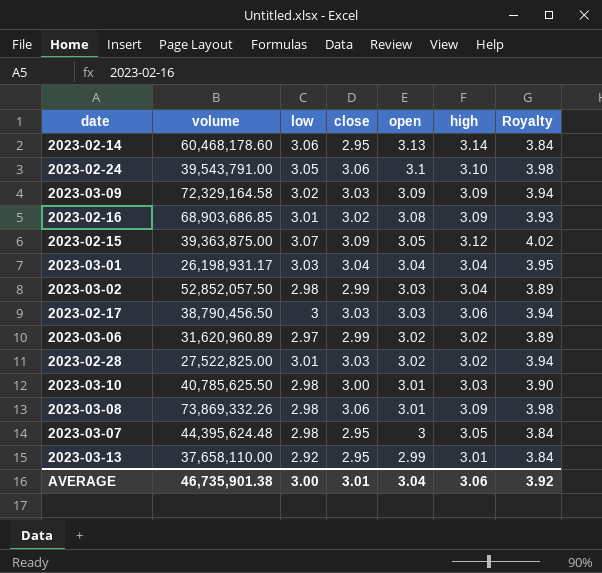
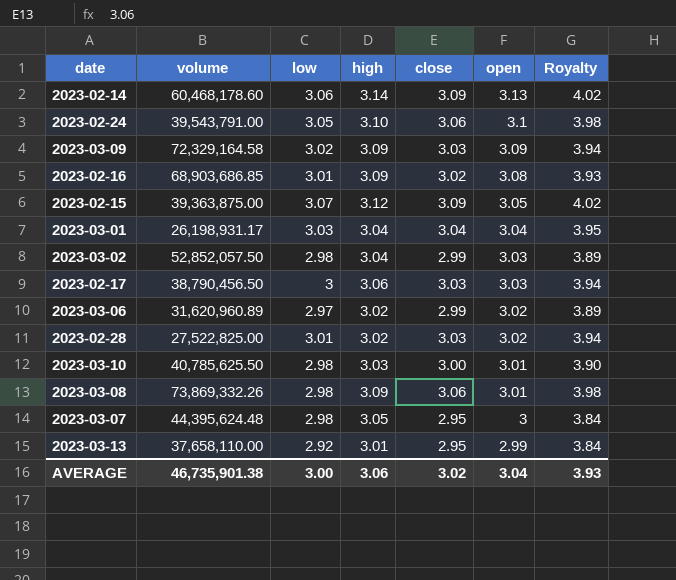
column high | position: 6 -> 4
2023-02-14 | close: 2.95 -> 3.09
2023-02-14 | Royalty: 3.84 -> 4.02
AVERAGE | close: 3.01 -> 3.02
AVERAGE | Royalty: 3.92 -> 3.93

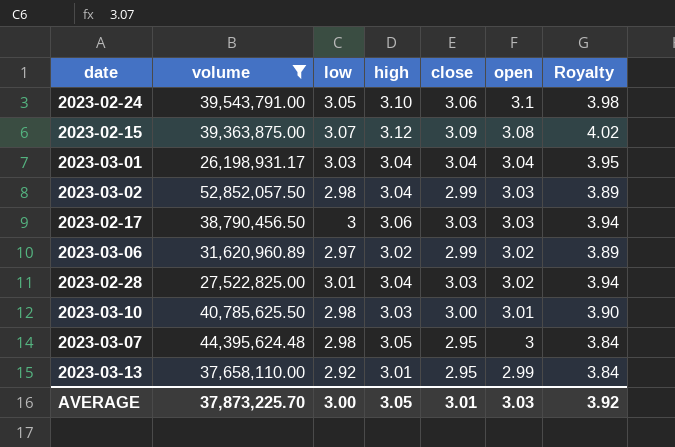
filter: none -> volume <= 52,852,057.50
2023-02-15 | open: 3.05 -> 3.08
2023-02-28 | high: 3.02 -> 3.04
AVERAGE | volume: 46,735,901.38 -> 37,873,225.70
AVERAGE | high: 3.06 -> 3.05
AVERAGE | close: 3.02 -> 3.01
AVERAGE | open: 3.04 -> 3.03
AVERAGE | Royalty: 3.93 -> 3.92

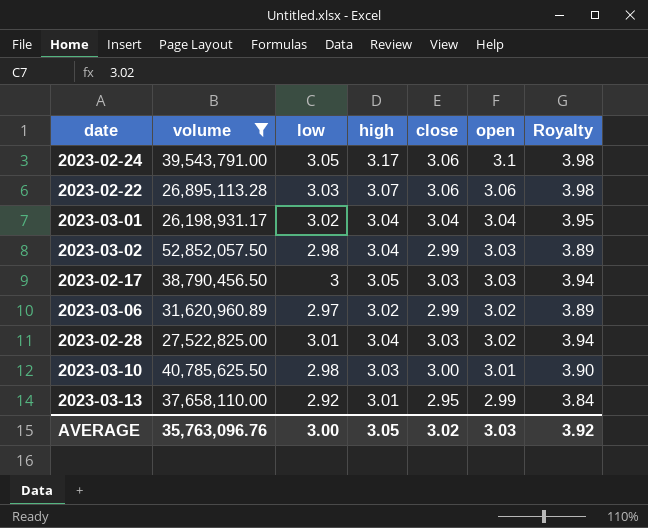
row 2023-02-15: 39,363,875.00 | 3.07 | 3.12 | 3.09 | 3.08 | 4.02 -> none
row 2023-03-07: 44,395,624.48 | 2.98 | 3.05 | 2.95 | 3 | 3.84 -> none
2023-02-24 | high: 3.10 -> 3.17
row 2023-02-22: none -> 26,895,113.28 | 3.03 | 3.07 | 3.06 | 3.06 | 3.98
2023-03-01 | low: 3.03 -> 3.02
2023-02-17 | high: 3.06 -> 3.05
AVERAGE | volume: 37,873,225.70 -> 35,763,096.76
AVERAGE | close: 3.01 -> 3.02

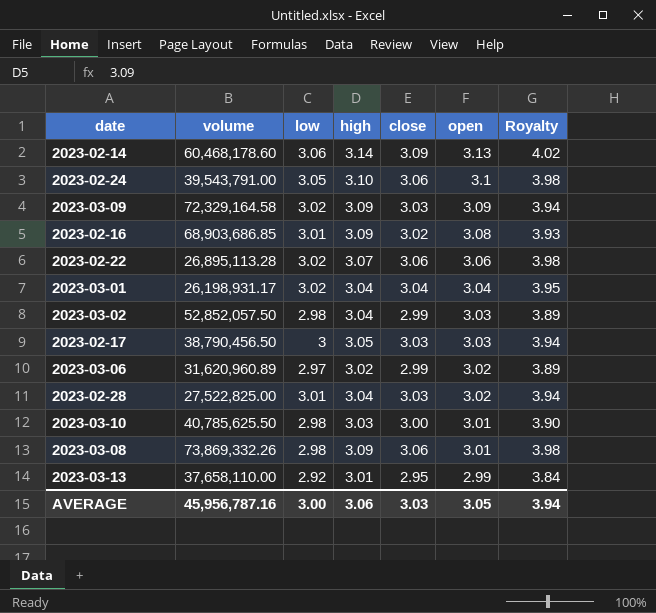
filter: volume <= 52,852,057.50 -> none
2023-02-24 | high: 3.17 -> 3.10
2023-02-22 | low: 3.03 -> 3.02
AVERAGE | volume: 35,763,096.76 -> 45,956,787.16
AVERAGE | high: 3.05 -> 3.06
AVERAGE | close: 3.02 -> 3.03
AVERAGE | open: 3.03 -> 3.05
AVERAGE | Royalty: 3.92 -> 3.94

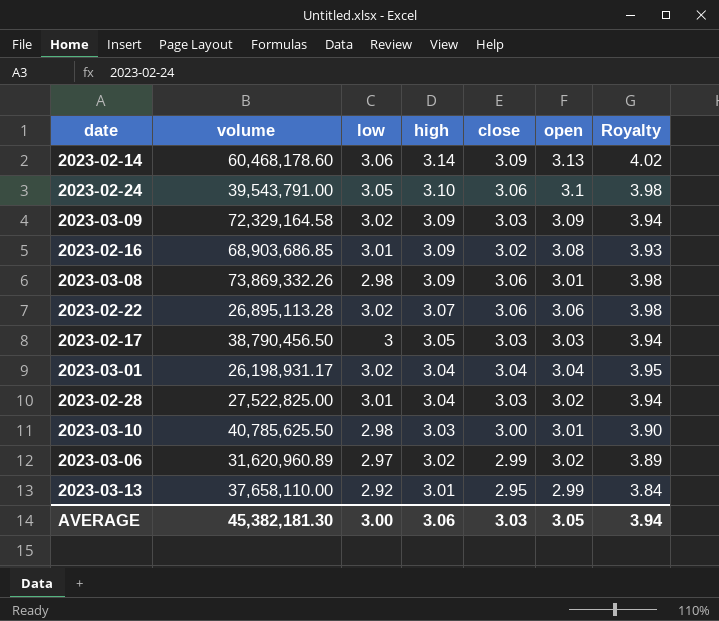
row order: open descending -> high descending
row 2023-03-02: 52,852,057.50 | 2.98 | 3.04 | 2.99 | 3.03 | 3.89 -> none
AVERAGE | volume: 45,956,787.16 -> 45,382,181.30

